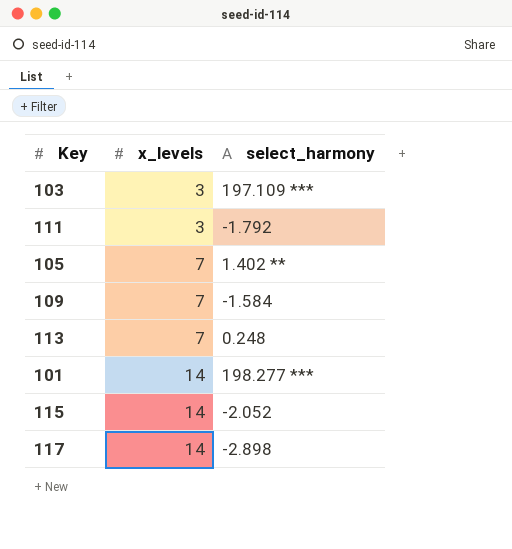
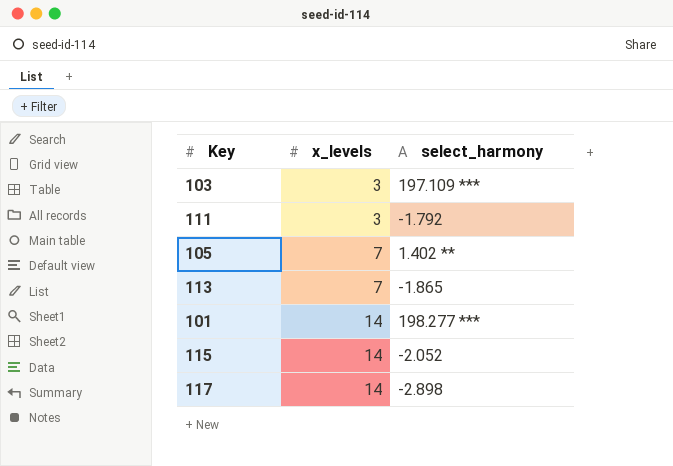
row 109: 7 | -1.584 -> none
113 | select_harmony: 0.248 -> -1.865

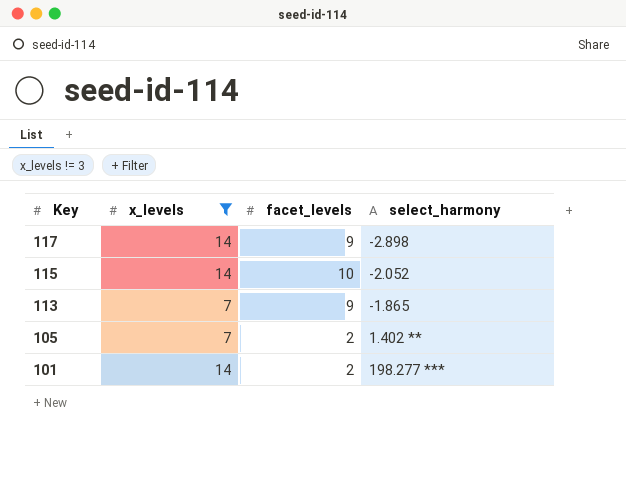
filter: none -> x_levels != 3
row order: x_levels ascending -> Key descending
column facet_levels | position: none -> 3

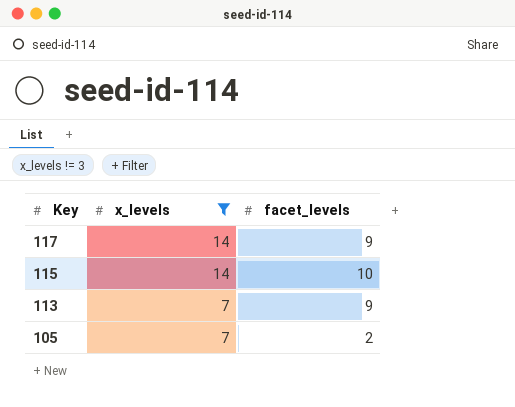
column select_harmony | position: 4 -> none
row 101: 14 | 2 | 198.277 *** -> none

